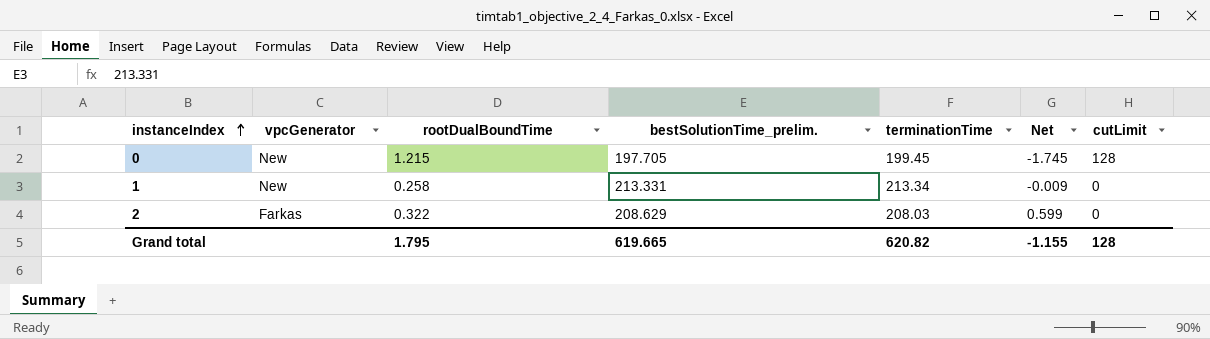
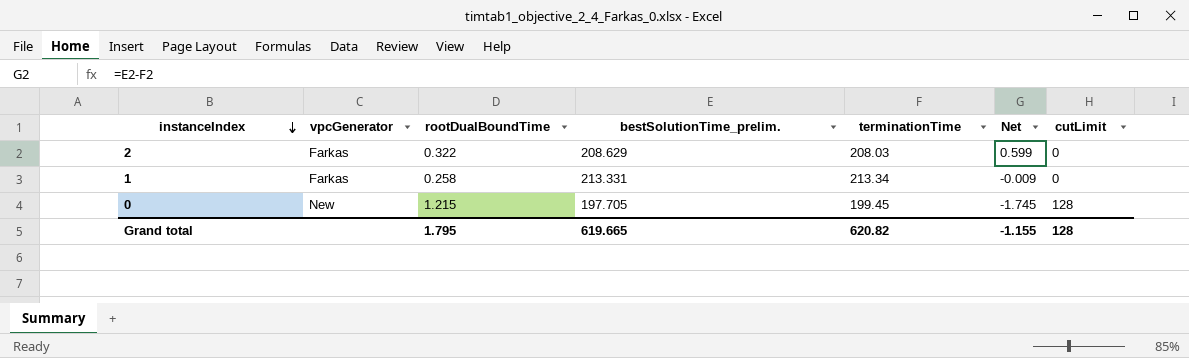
row order: instanceIndex ascending -> instanceIndex descending
1 | vpcGenerator: New -> Farkas

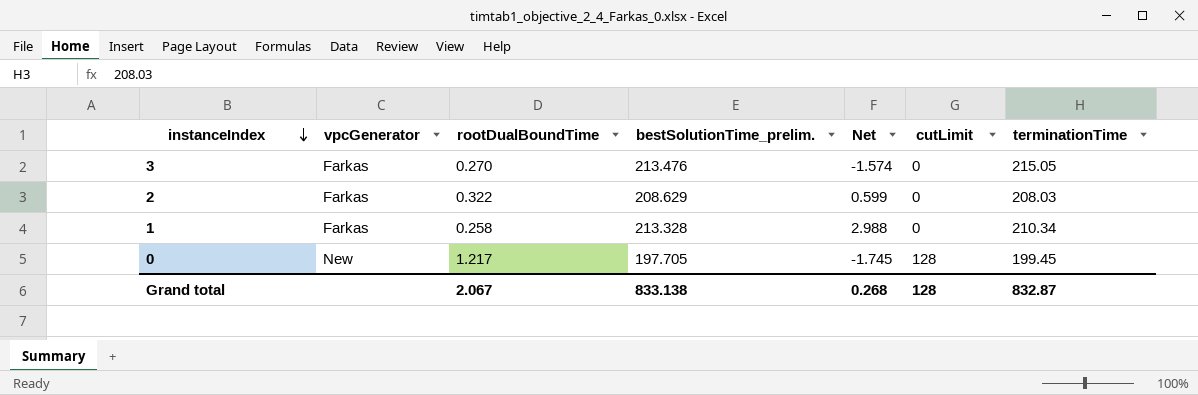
column terminationTime | position: 5 -> 7
row 3: none -> Farkas | 0.270 | 213.476 | -1.574 | 0 | 215.05
1 | bestSolutionTime_prelim.: 213.331 -> 213.328
1 | Net: -0.009 -> 2.988
1 | terminationTime: 213.34 -> 210.34
0 | rootDualBoundTime: 1.215 -> 1.217
Grand total | rootDualBoundTime: 1.795 -> 2.067
Grand total | bestSolutionTime_prelim.: 619.665 -> 833.138
Grand total | Net: -1.155 -> 0.268
Grand total | terminationTime: 620.82 -> 832.87

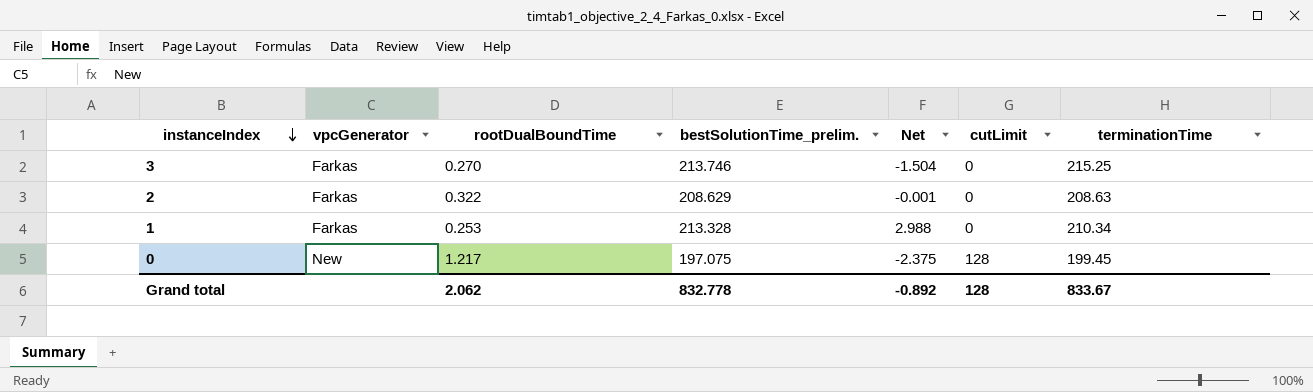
3 | bestSolutionTime_prelim.: 213.476 -> 213.746
3 | Net: -1.574 -> -1.504
3 | terminationTime: 215.05 -> 215.25
2 | Net: 0.599 -> -0.001
2 | terminationTime: 208.03 -> 208.63
1 | rootDualBoundTime: 0.258 -> 0.253
0 | bestSolutionTime_prelim.: 197.705 -> 197.075
0 | Net: -1.745 -> -2.375
Grand total | rootDualBoundTime: 2.067 -> 2.062
Grand total | bestSolutionTime_prelim.: 833.138 -> 832.778
Grand total | Net: 0.268 -> -0.892
Grand total | terminationTime: 832.87 -> 833.67

